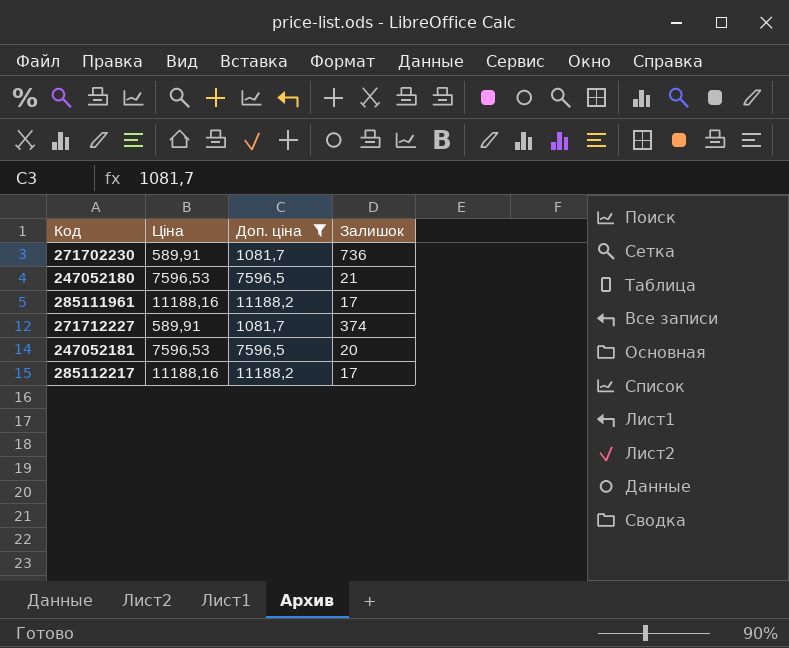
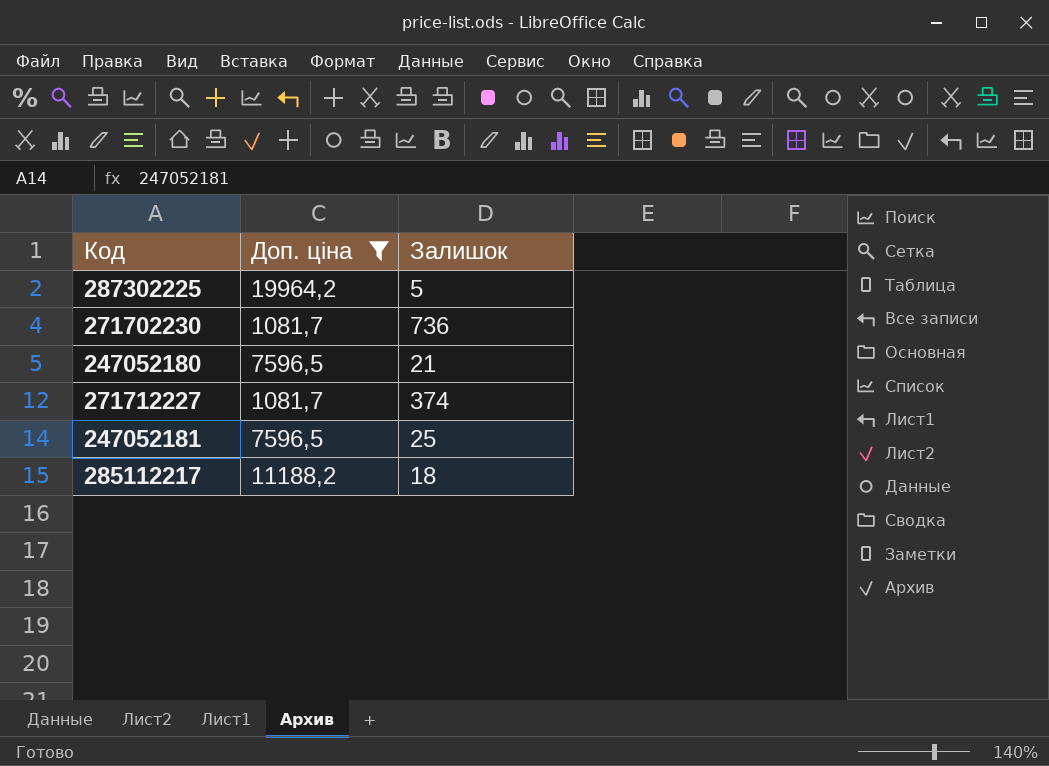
column Ціна | position: 2 -> none
row 285111961: 11188,16 | 11188,2 | 17 -> none
row 287302225: none -> 19964,2 | 5
247052181 | Залишок: 20 -> 25
285112217 | Залишок: 17 -> 18

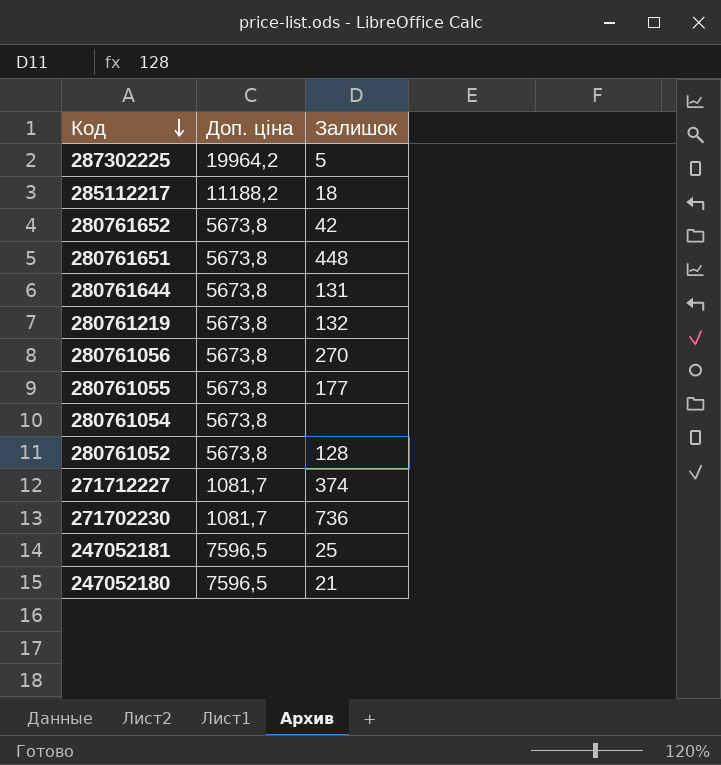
filter: Доп. ціна != 5673,8 -> none
row order: none -> Код descending

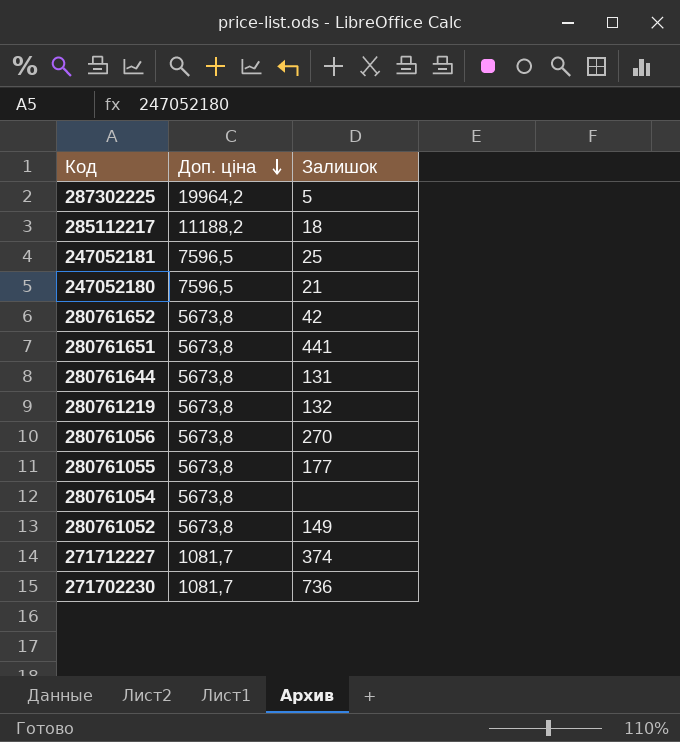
row order: Код descending -> Доп. ціна descending
280761651 | Залишок: 448 -> 441
280761052 | Залишок: 128 -> 149

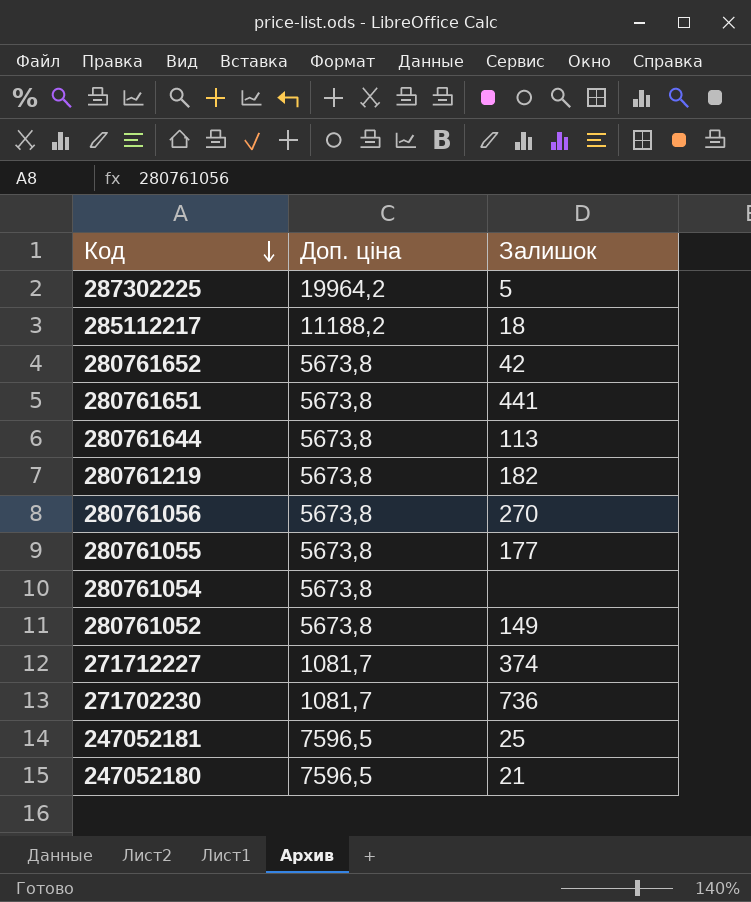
row order: Доп. ціна descending -> Код descending
280761644 | Залишок: 131 -> 113
280761219 | Залишок: 132 -> 182

